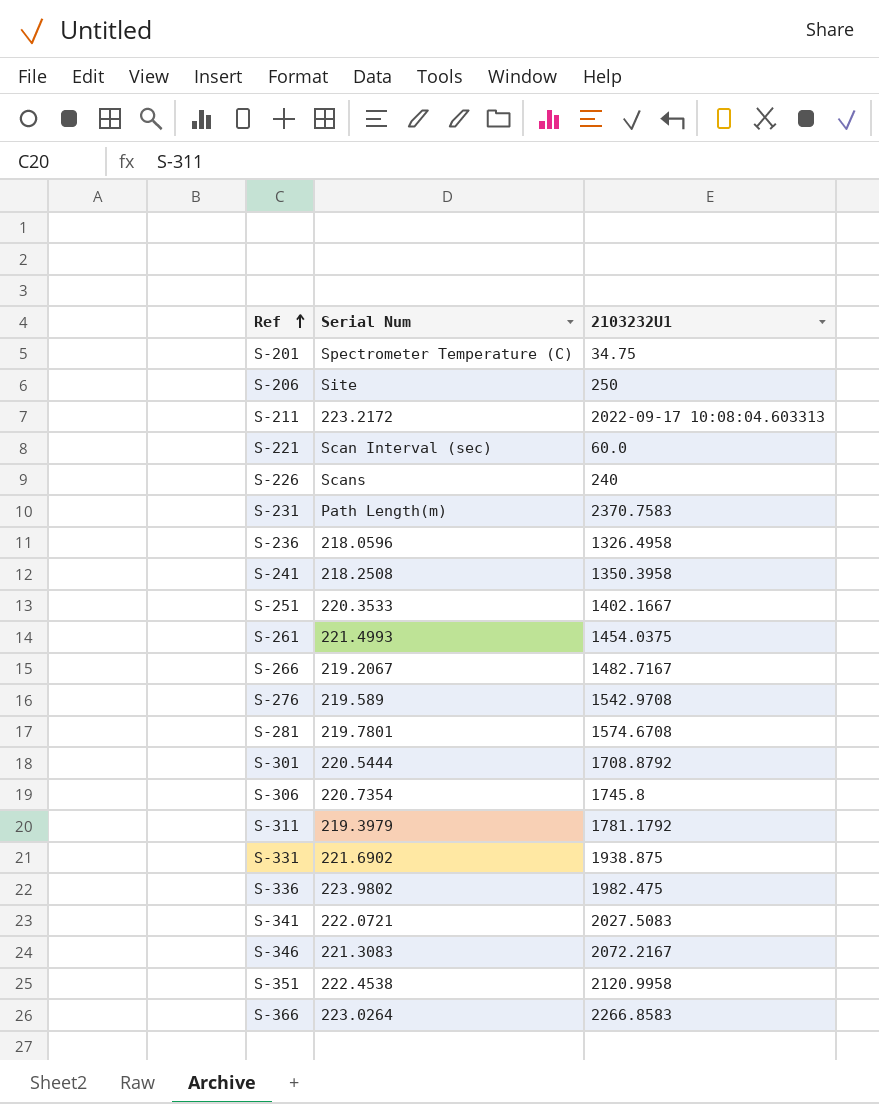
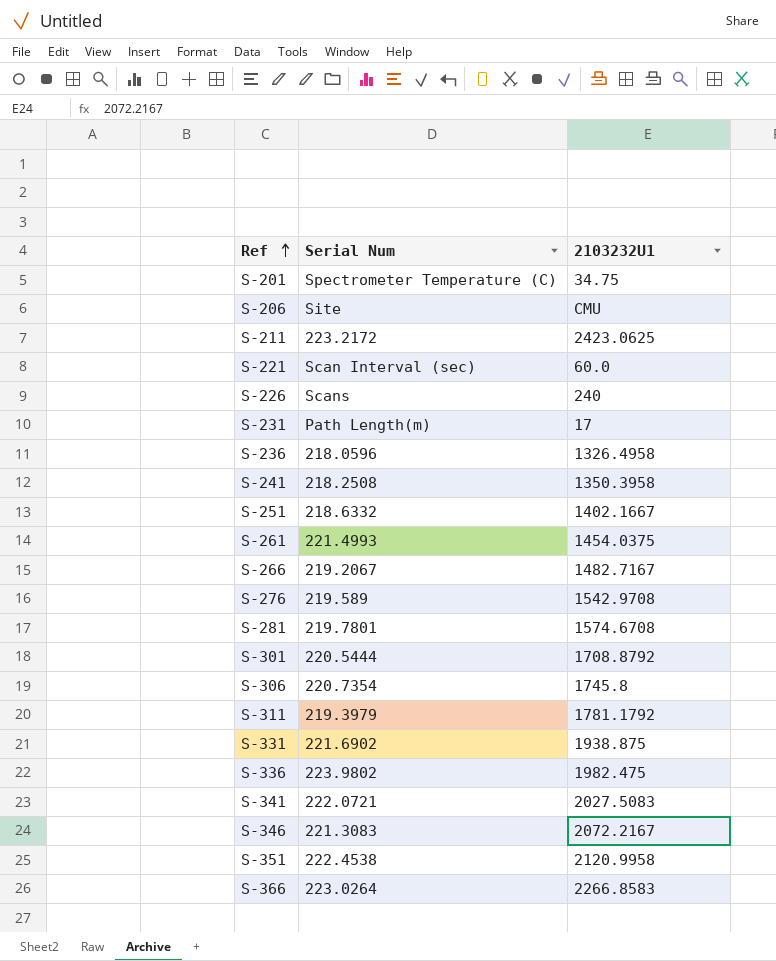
S-206 | 2103232U1: 250 -> CMU
S-211 | 2103232U1: 2022-09-17 10:08:04.603313 -> 2423.0625
S-231 | 2103232U1: 2370.7583 -> 17
S-251 | Serial Num: 220.3533 -> 218.6332

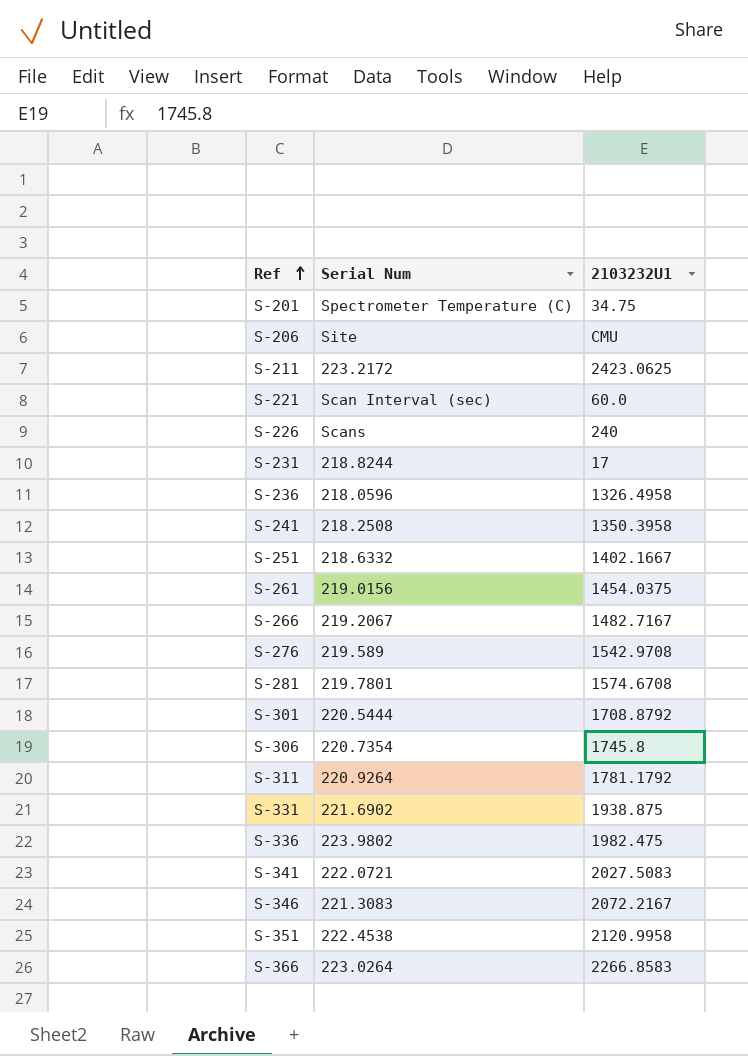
S-231 | Serial Num: Path Length(m) -> 218.8244
S-261 | Serial Num: 221.4993 -> 219.0156
S-311 | Serial Num: 219.3979 -> 220.9264

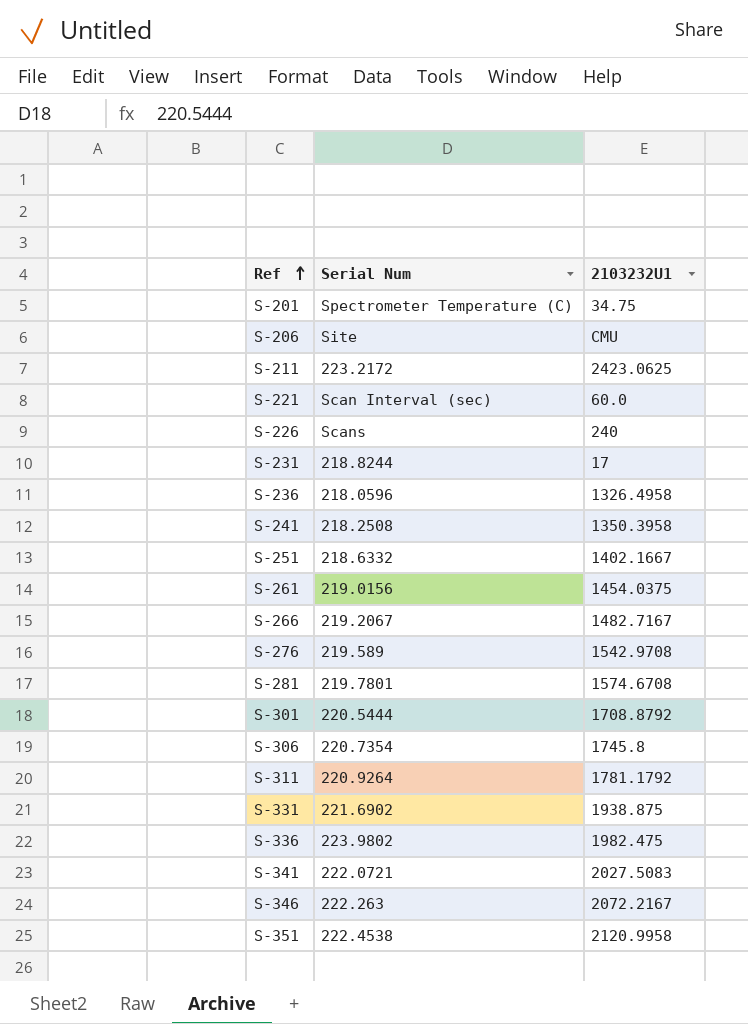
row S-366: 223.0264 | 2266.8583 -> none
S-346 | Serial Num: 221.3083 -> 222.263

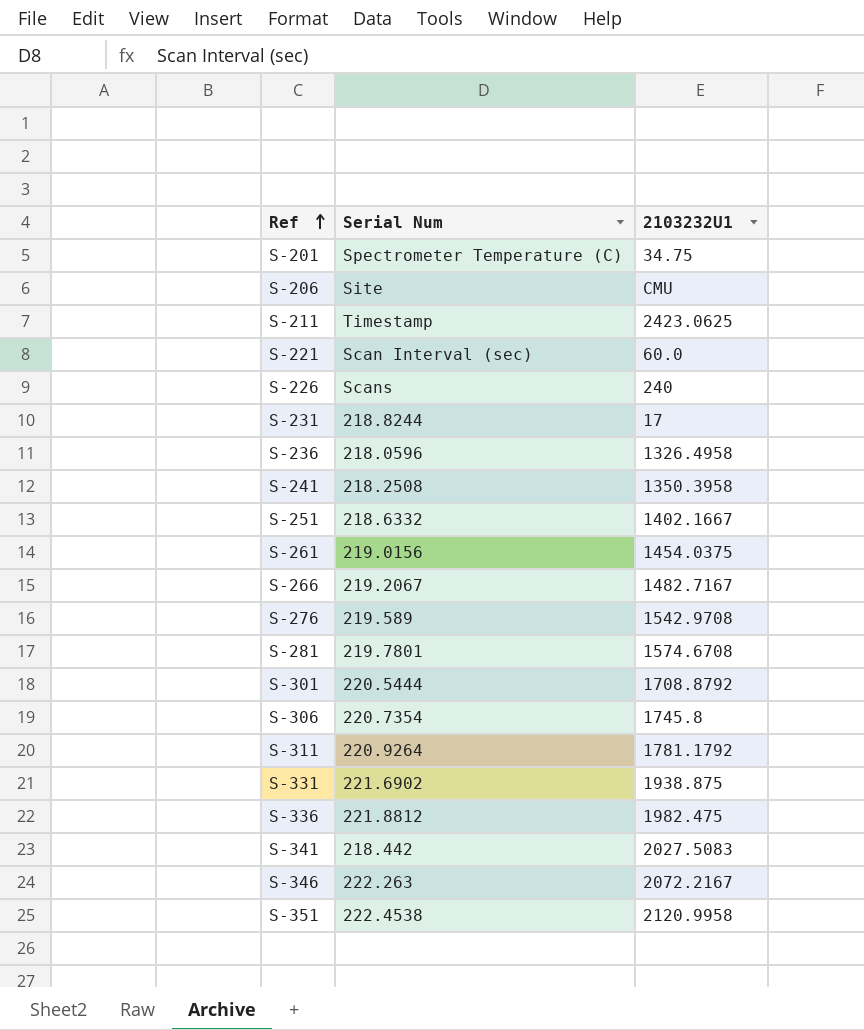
S-211 | Serial Num: 223.2172 -> Timestamp
S-336 | Serial Num: 223.9802 -> 221.8812
S-341 | Serial Num: 222.0721 -> 218.442

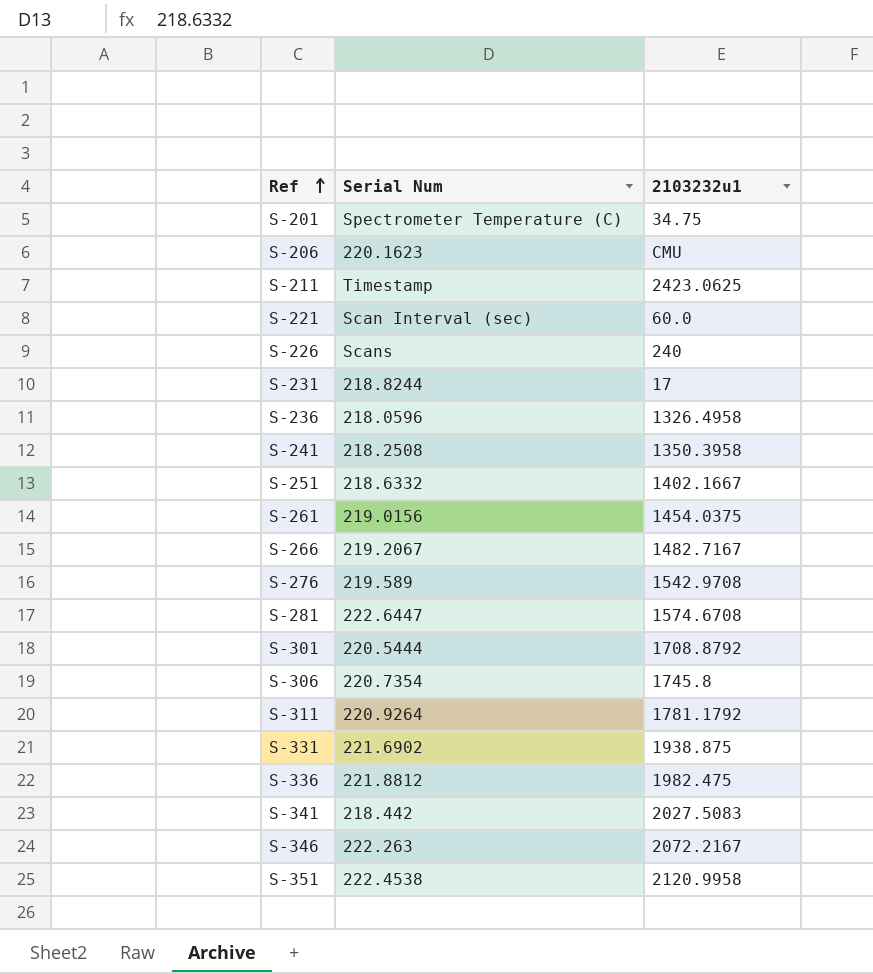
column name: 2103232U1 -> 2103232u1
S-206 | Serial Num: Site -> 220.1623
S-281 | Serial Num: 219.7801 -> 222.6447

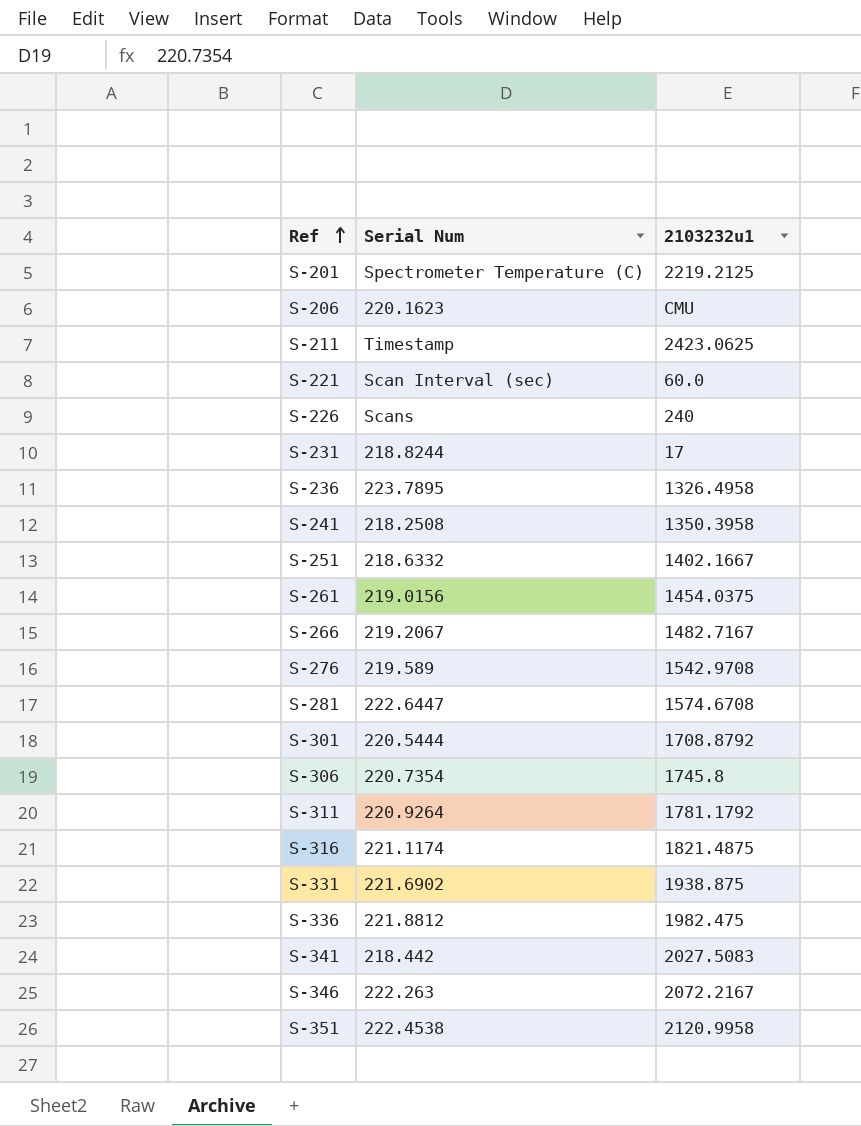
S-201 | 2103232u1: 34.75 -> 2219.2125
S-236 | Serial Num: 218.0596 -> 223.7895
row S-316: none -> 221.1174 | 1821.4875

